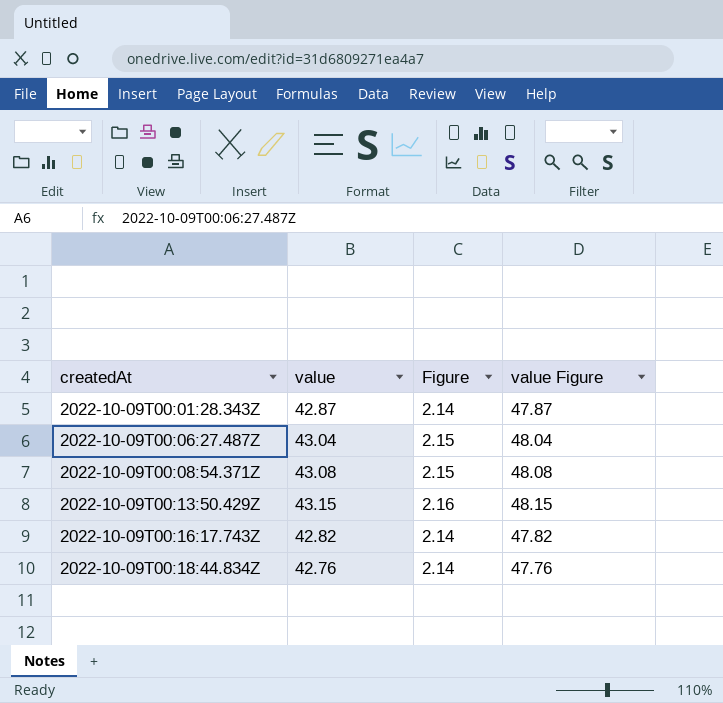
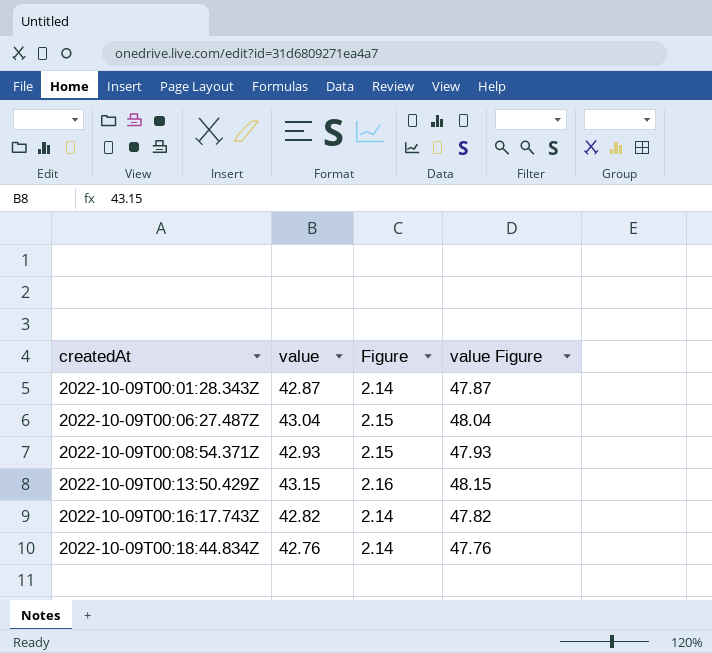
2022-10-09T00:08:54.371Z | value: 43.08 -> 42.93
2022-10-09T00:08:54.371Z | value Figure: 48.08 -> 47.93

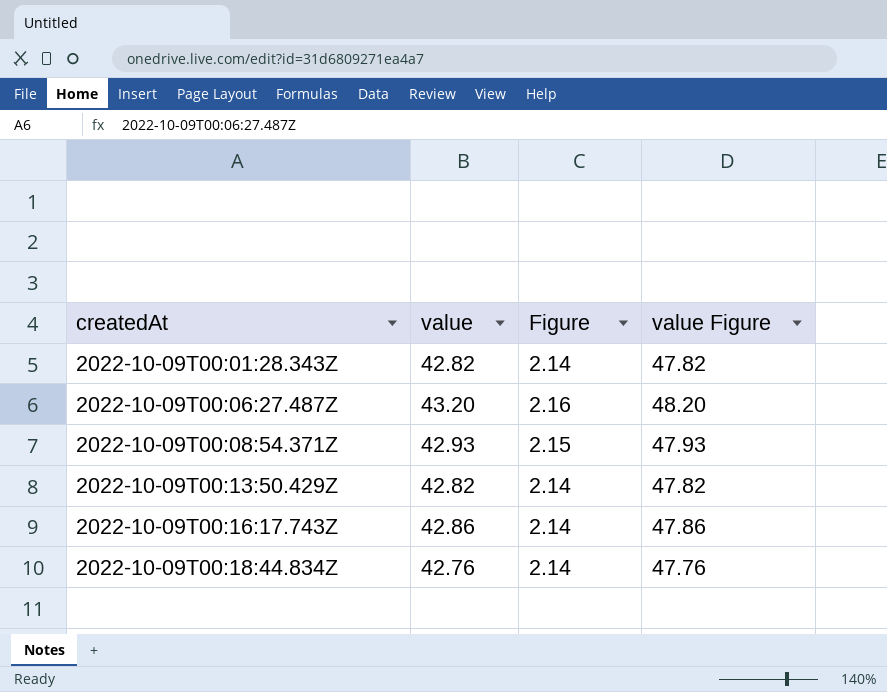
2022-10-09T00:01:28.343Z | value: 42.87 -> 42.82
2022-10-09T00:01:28.343Z | value Figure: 47.87 -> 47.82
2022-10-09T00:06:27.487Z | value: 43.04 -> 43.20
2022-10-09T00:06:27.487Z | Figure: 2.15 -> 2.16
2022-10-09T00:06:27.487Z | value Figure: 48.04 -> 48.20
2022-10-09T00:13:50.429Z | value: 43.15 -> 42.82
2022-10-09T00:13:50.429Z | Figure: 2.16 -> 2.14
2022-10-09T00:13:50.429Z | value Figure: 48.15 -> 47.82
2022-10-09T00:16:17.743Z | value: 42.82 -> 42.86
2022-10-09T00:16:17.743Z | value Figure: 47.82 -> 47.86

